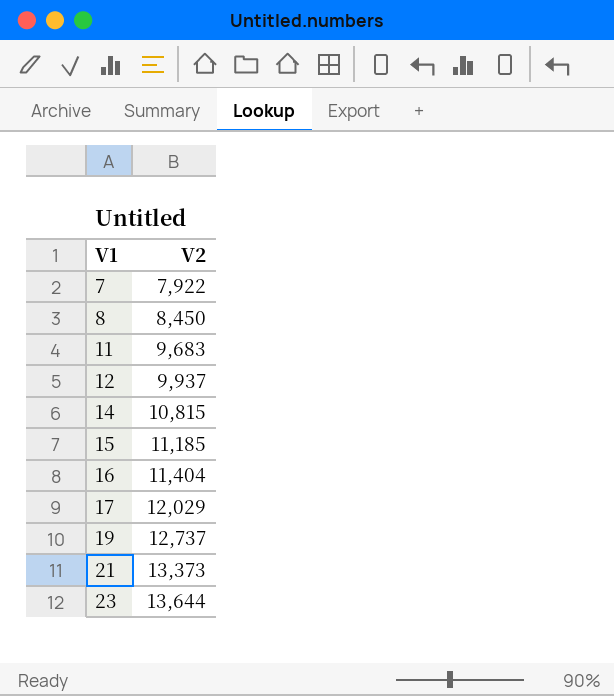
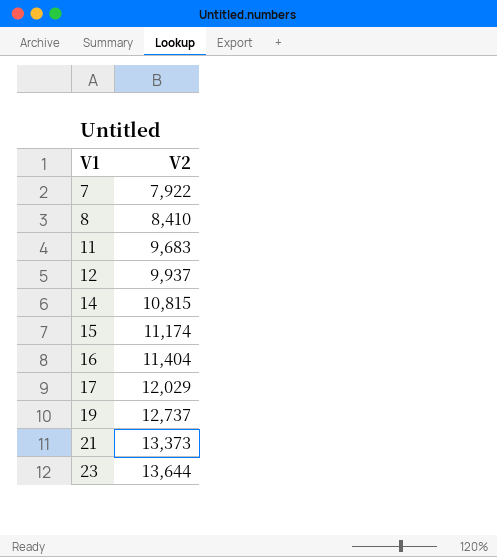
8 | V2: 8,450 -> 8,410
15 | V2: 11,185 -> 11,174

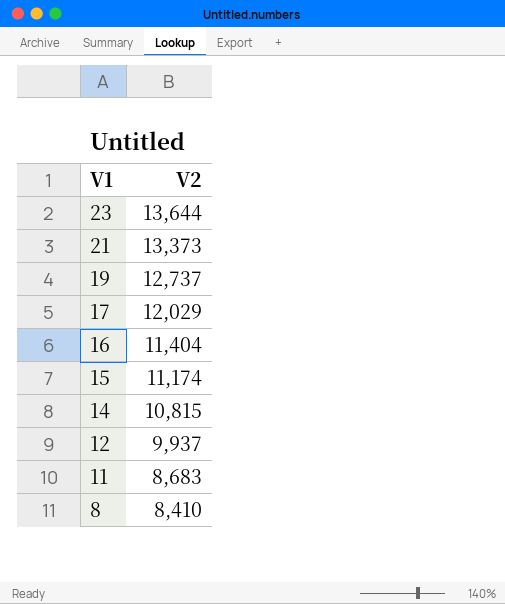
row order: V1 ascending -> V1 descending
row 7: 7,922 -> none
11 | V2: 9,683 -> 8,683

